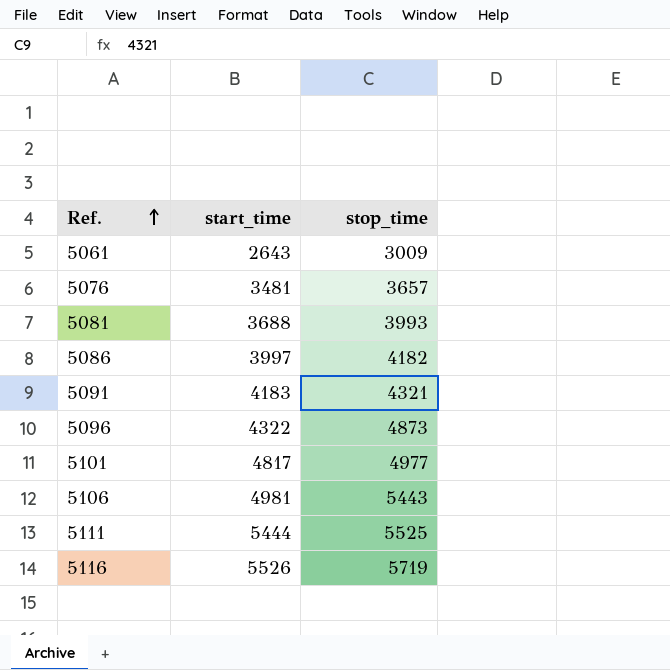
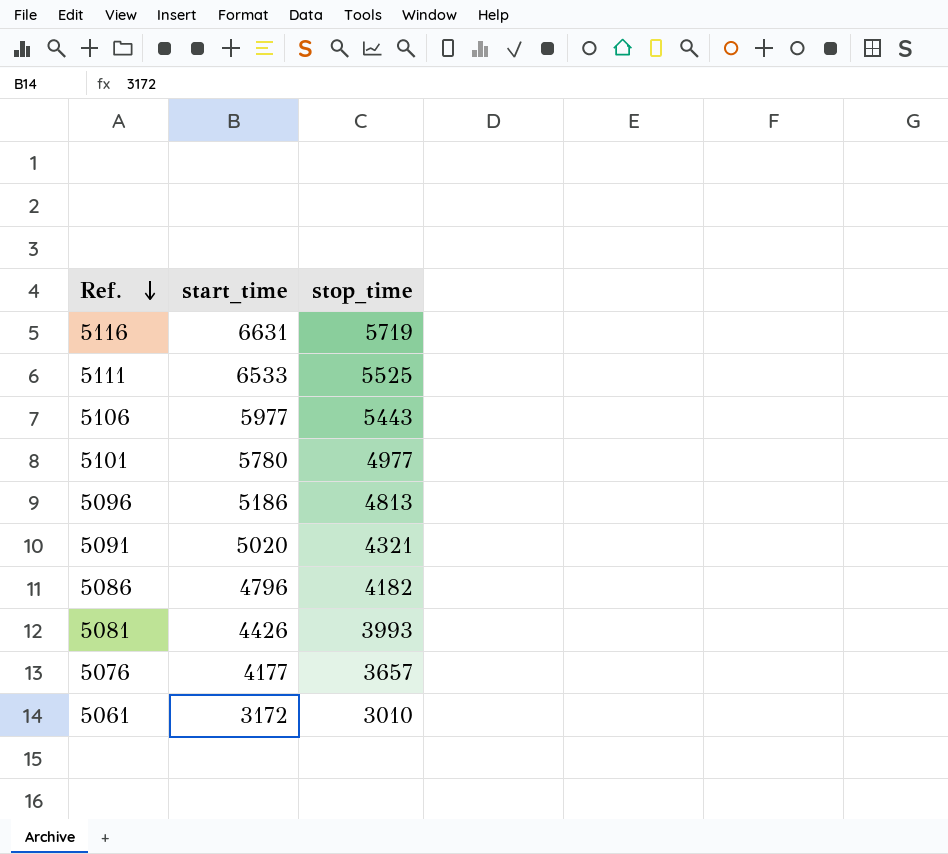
row order: Ref. ascending -> Ref. descending
5116 | start_time: 5526 -> 6631
5111 | start_time: 5444 -> 6533
5106 | start_time: 4981 -> 5977
5101 | start_time: 4817 -> 5780
5096 | start_time: 4322 -> 5186
5096 | stop_time: 4873 -> 4813
5091 | start_time: 4183 -> 5020
5086 | start_time: 3997 -> 4796
5081 | start_time: 3688 -> 4426
5076 | start_time: 3481 -> 4177
5061 | start_time: 2643 -> 3172
5061 | stop_time: 3009 -> 3010

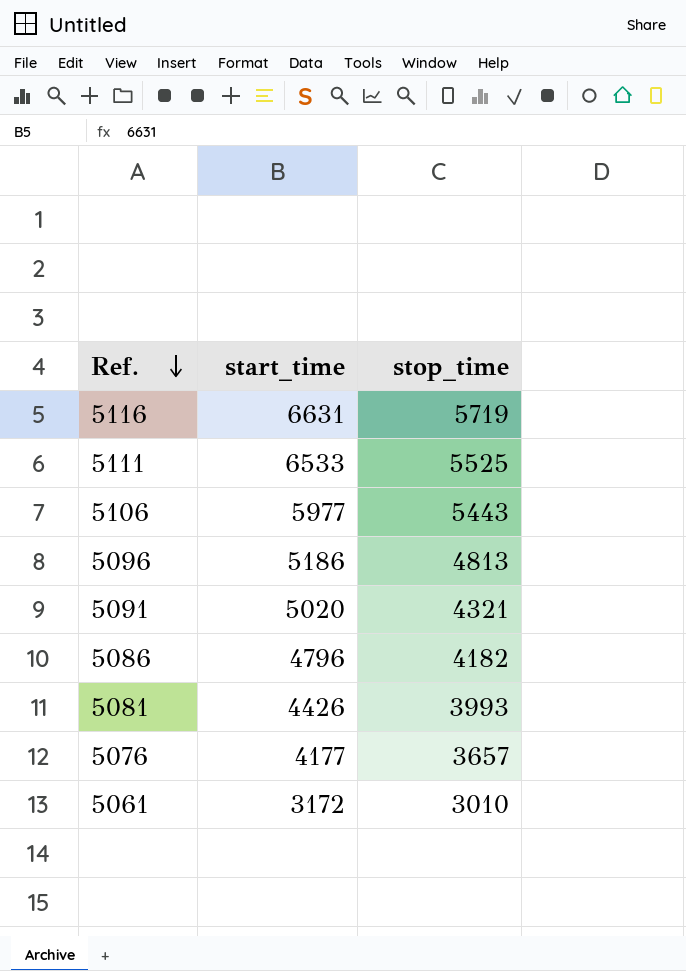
row 5101: 5780 | 4977 -> none

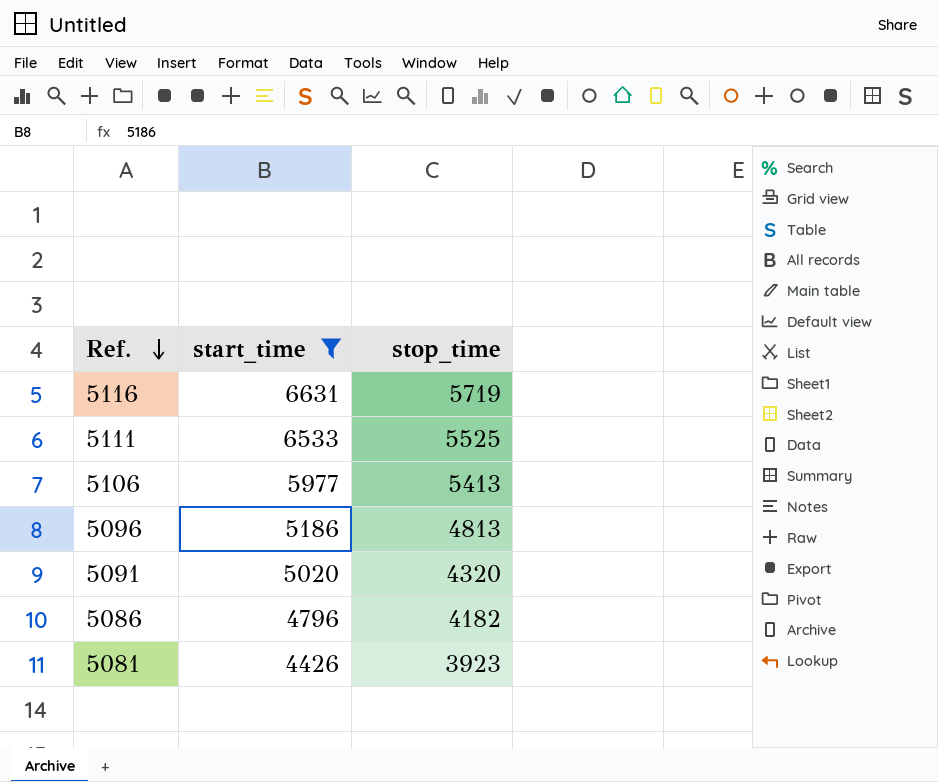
filter: none -> start_time >= 4426
5106 | stop_time: 5443 -> 5413
5091 | stop_time: 4321 -> 4320
5081 | stop_time: 3993 -> 3923

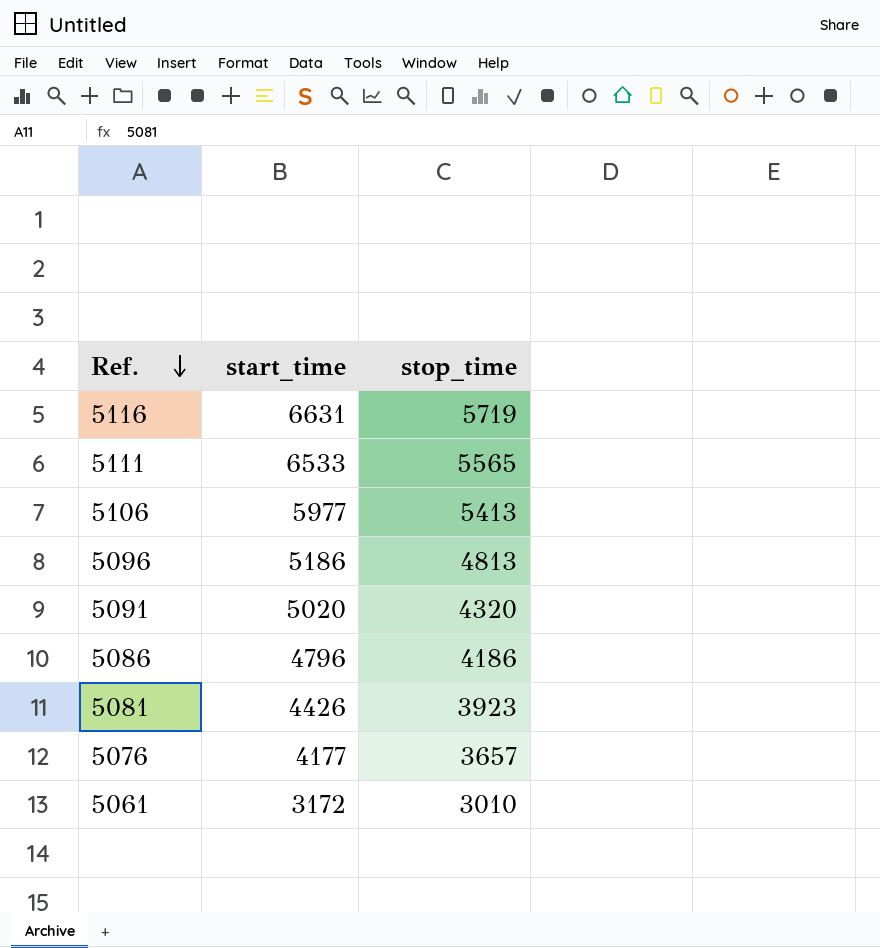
filter: start_time >= 4426 -> none
5111 | stop_time: 5525 -> 5565
5086 | stop_time: 4182 -> 4186

